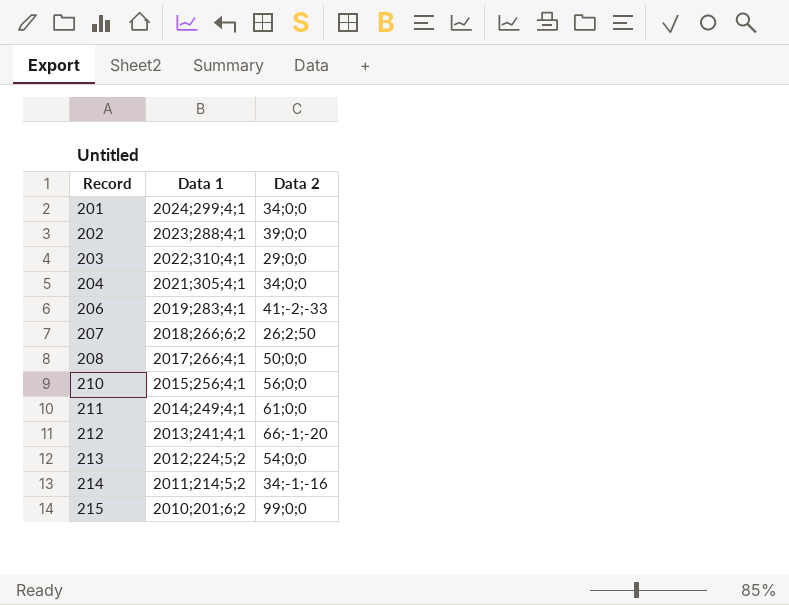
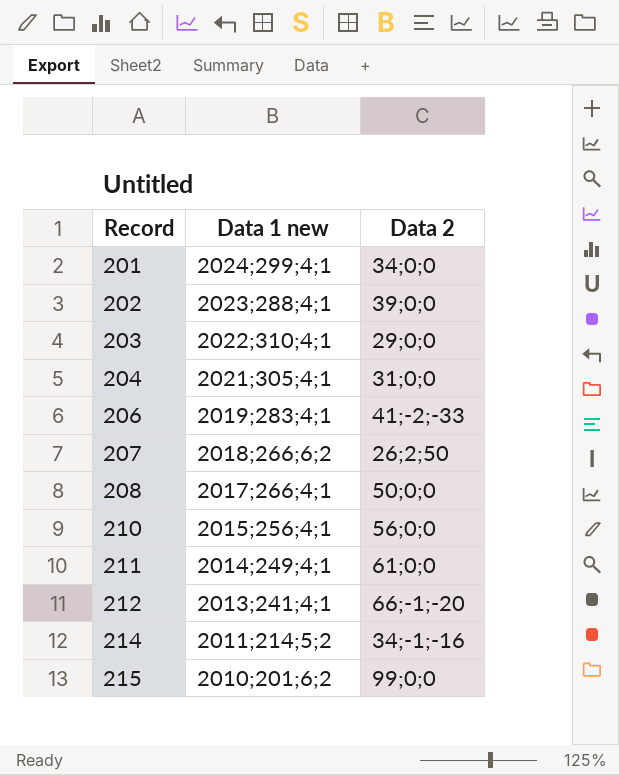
column name: Data 1 -> Data 1 new
row 213: 2012;224;5;2 | 54;0;0 -> none
204 | Data 2: 34;0;0 -> 31;0;0

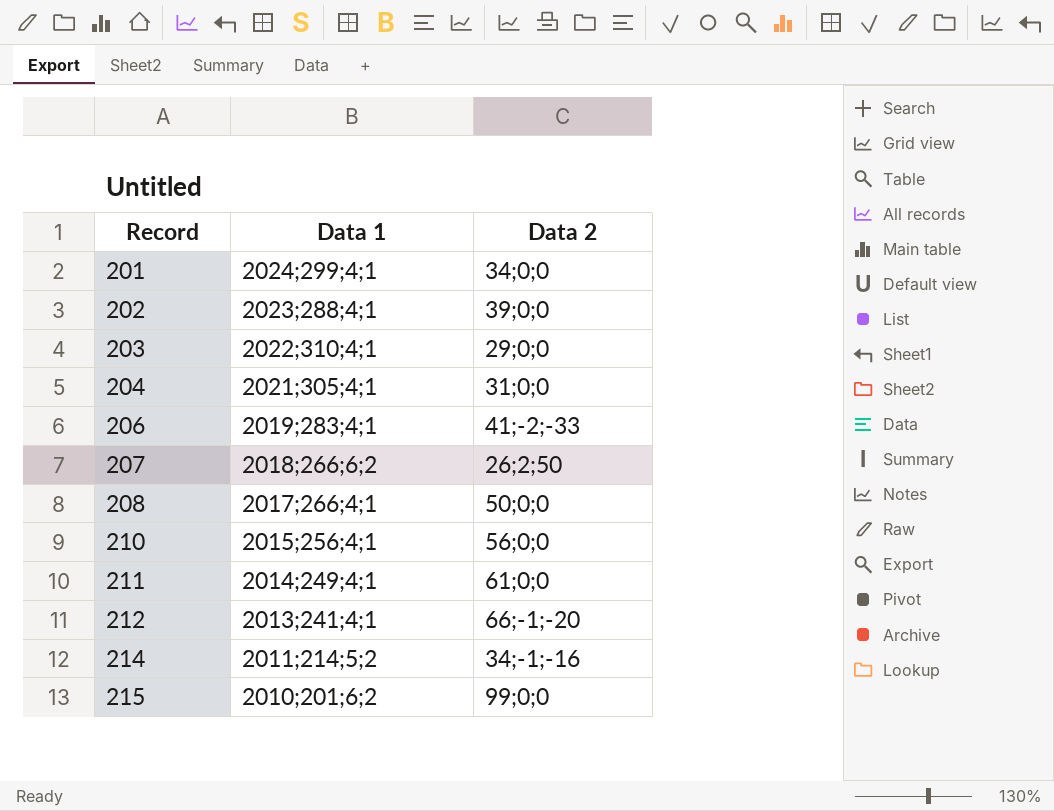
column name: Data 1 new -> Data 1

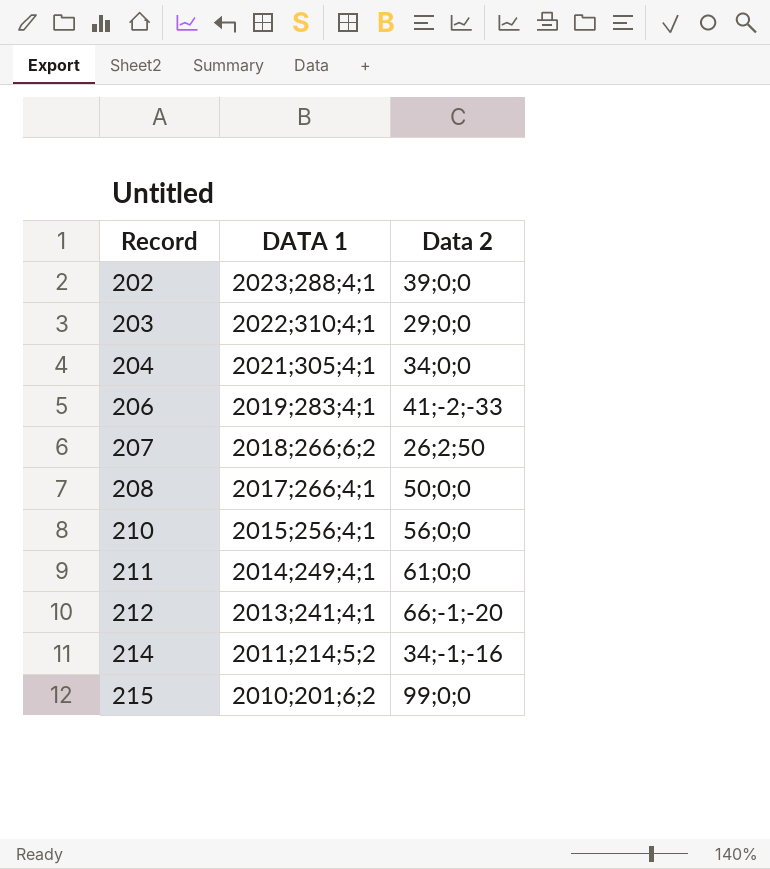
column name: Data 1 -> DATA 1
row 201: 2024;299;4;1 | 34;0;0 -> none
204 | Data 2: 31;0;0 -> 34;0;0

